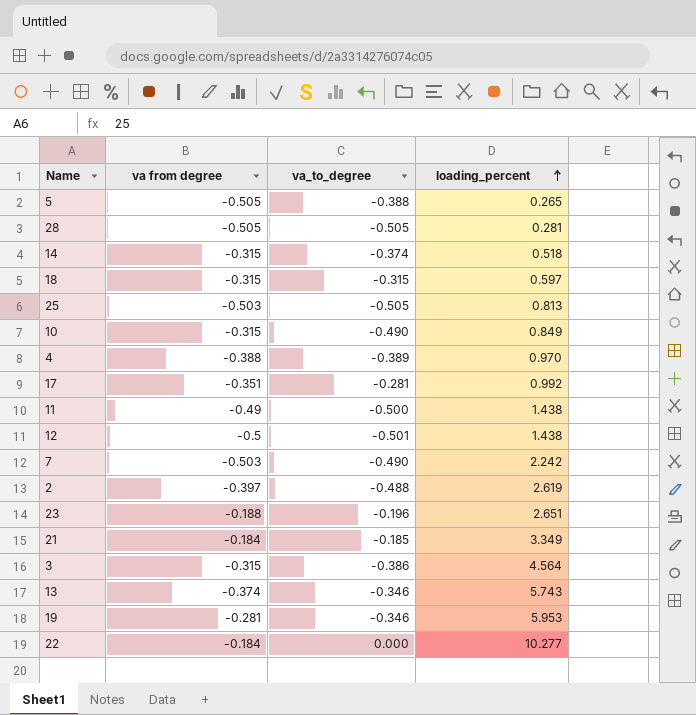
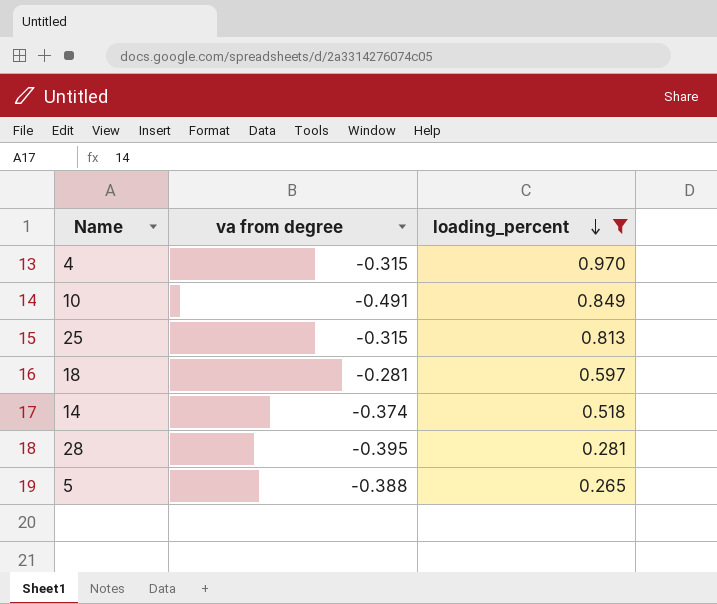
filter: none -> loading_percent <= 0.970
row order: loading_percent ascending -> loading_percent descending
column va_to_degree | position: 3 -> none
4 | va from degree: -0.388 -> -0.315
10 | va from degree: -0.315 -> -0.491
25 | va from degree: -0.503 -> -0.315
18 | va from degree: -0.315 -> -0.281
14 | va from degree: -0.315 -> -0.374
28 | va from degree: -0.505 -> -0.395
5 | va from degree: -0.505 -> -0.388

